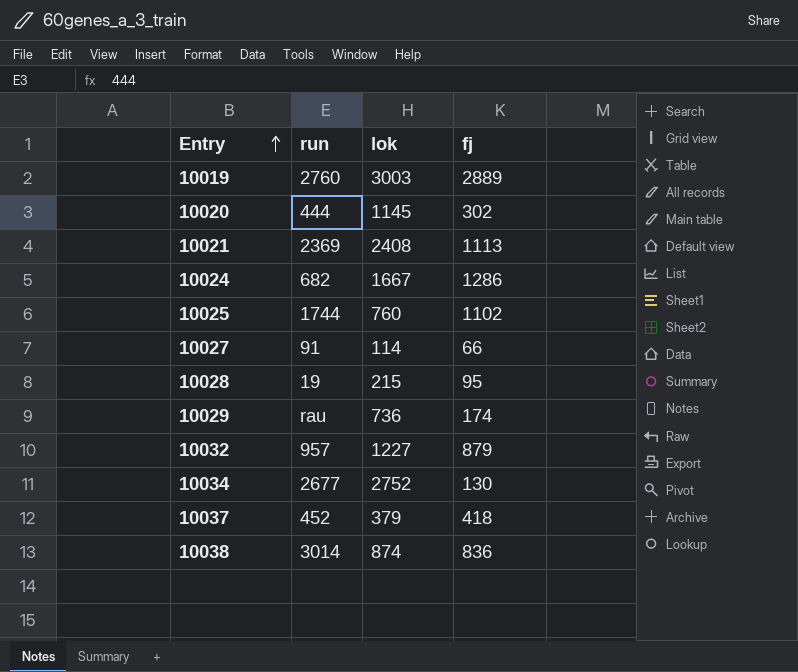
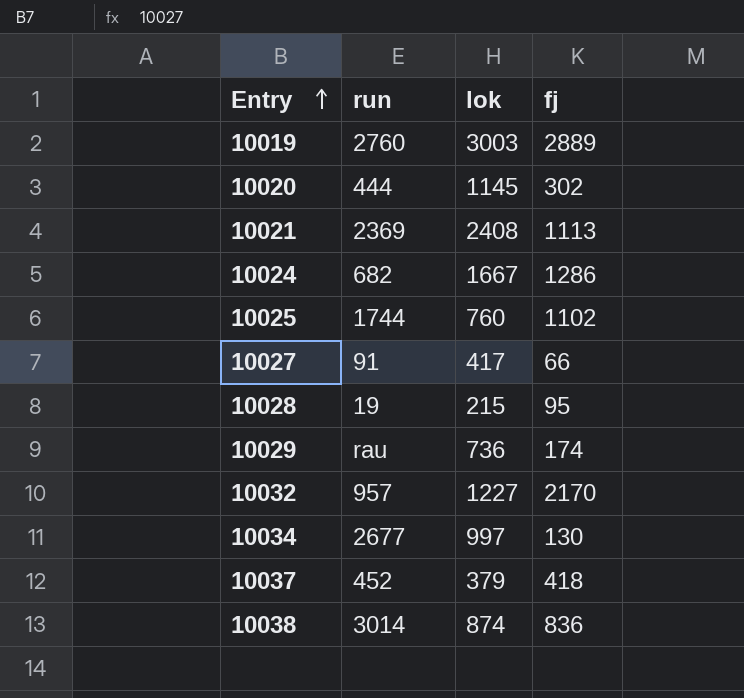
10027 | lok: 114 -> 417
10032 | fj: 879 -> 2170
10034 | lok: 2752 -> 997

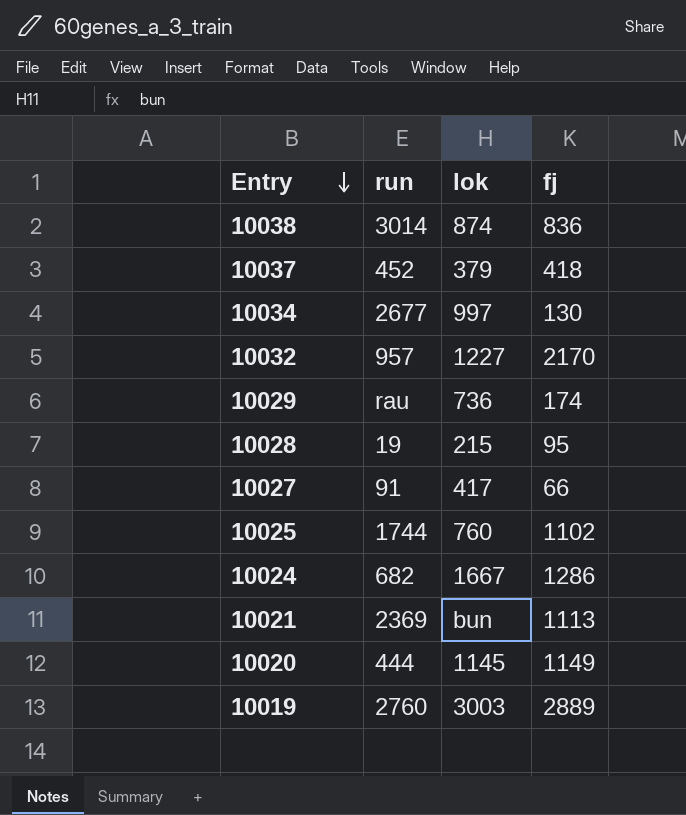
row order: Entry ascending -> Entry descending
10021 | lok: 2408 -> bun
10020 | fj: 302 -> 1149

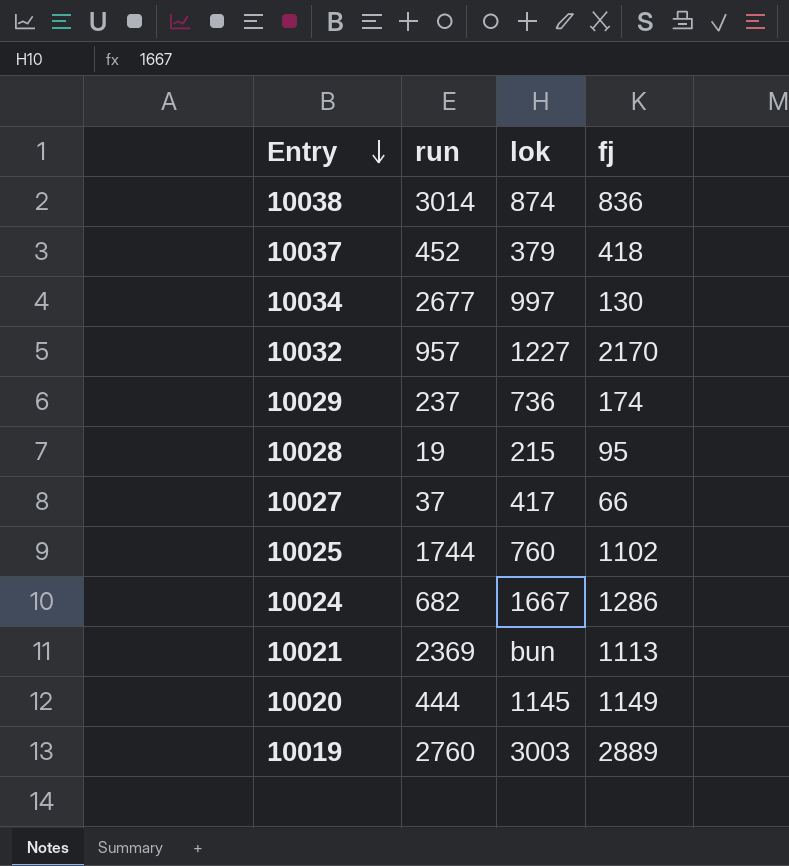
10029 | run: rau -> 237
10027 | run: 91 -> 37

